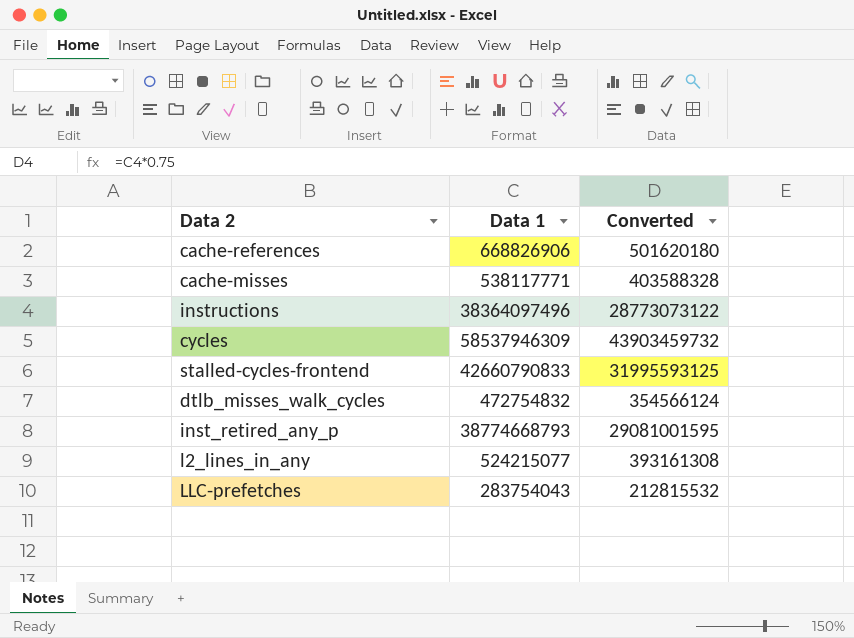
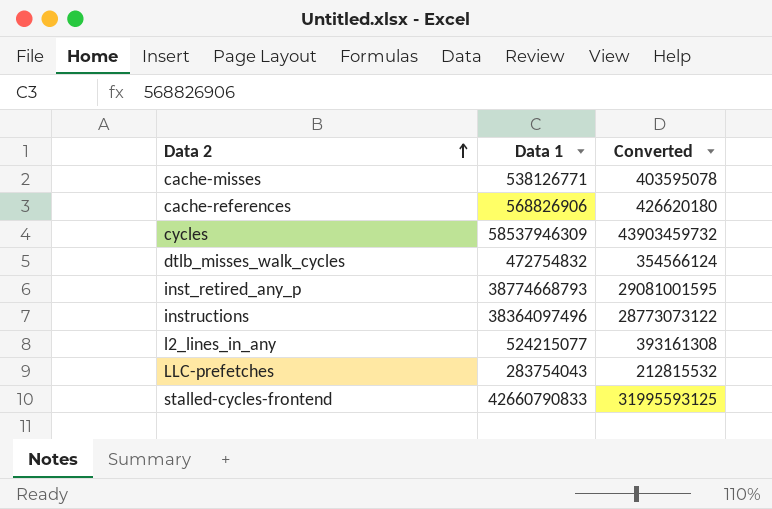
row order: none -> Data 2 ascending
cache-misses | Data 1: 538117771 -> 538126771
cache-misses | Converted: 403588328 -> 403595078
cache-references | Data 1: 668826906 -> 568826906
cache-references | Converted: 501620180 -> 426620180

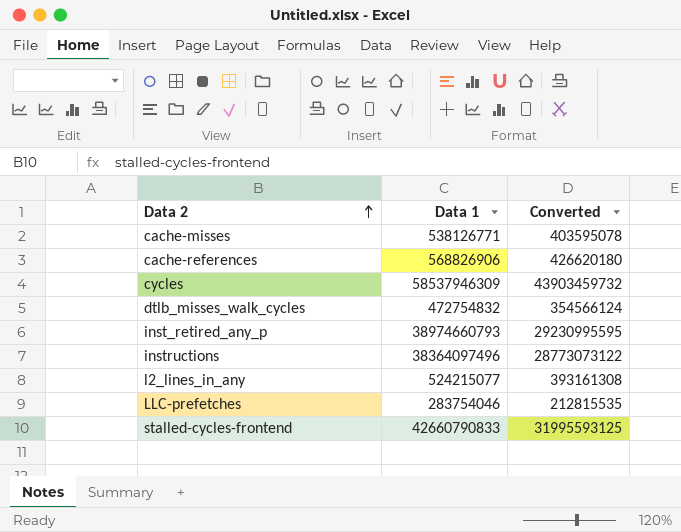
inst_retired_any_p | Data 1: 38774668793 -> 38974660793
inst_retired_any_p | Converted: 29081001595 -> 29230995595
LLC-prefetches | Data 1: 283754043 -> 283754046
LLC-prefetches | Converted: 212815532 -> 212815535

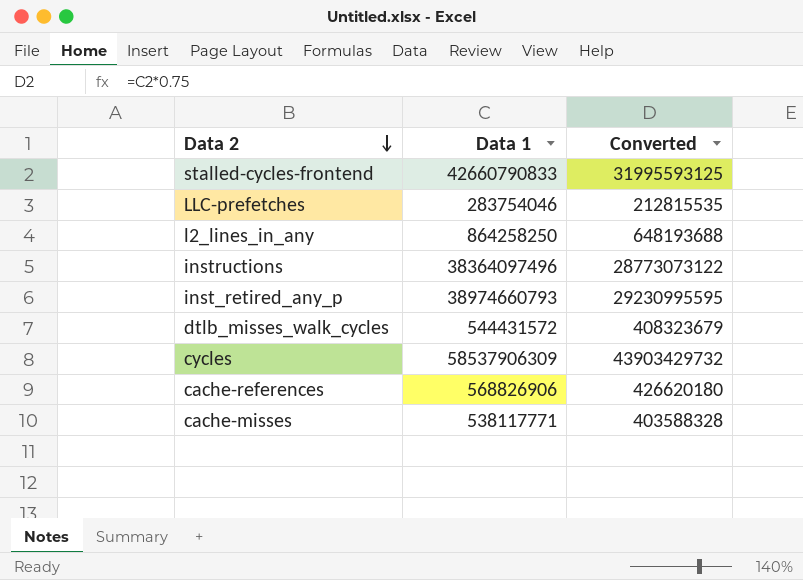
row order: Data 2 ascending -> Data 2 descending
l2_lines_in_any | Data 1: 524215077 -> 864258250
l2_lines_in_any | Converted: 393161308 -> 648193688
dtlb_misses_walk_cycles | Data 1: 472754832 -> 544431572
dtlb_misses_walk_cycles | Converted: 354566124 -> 408323679
cycles | Data 1: 58537946309 -> 58537906309
cycles | Converted: 43903459732 -> 43903429732
cache-misses | Data 1: 538126771 -> 538117771
cache-misses | Converted: 403595078 -> 403588328

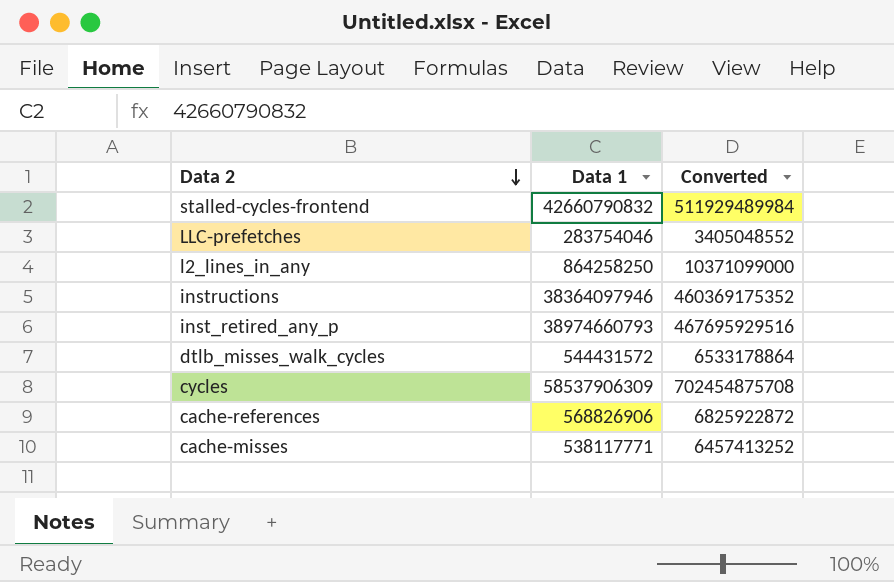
column Converted | formula: [Data 1] * 0.75 -> [Data 1] * 12
stalled-cycles-frontend | Data 1: 42660790833 -> 42660790832
instructions | Data 1: 38364097496 -> 38364097946

